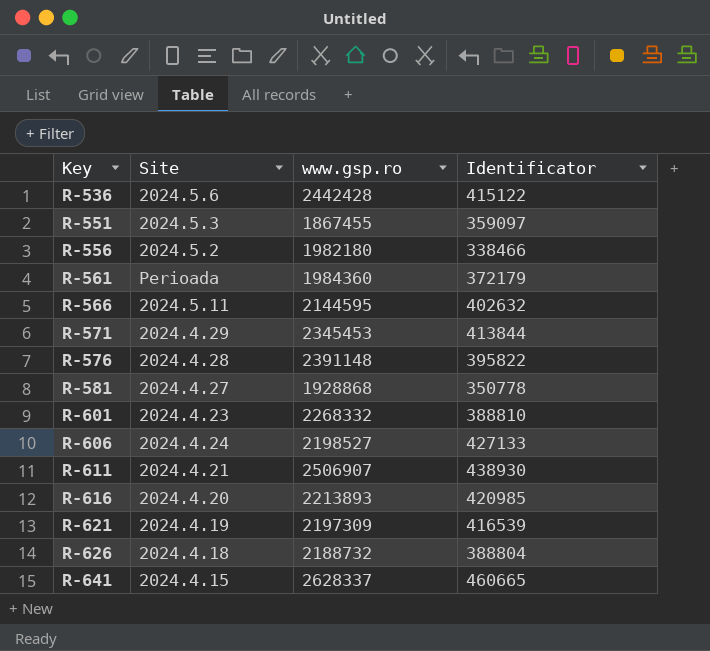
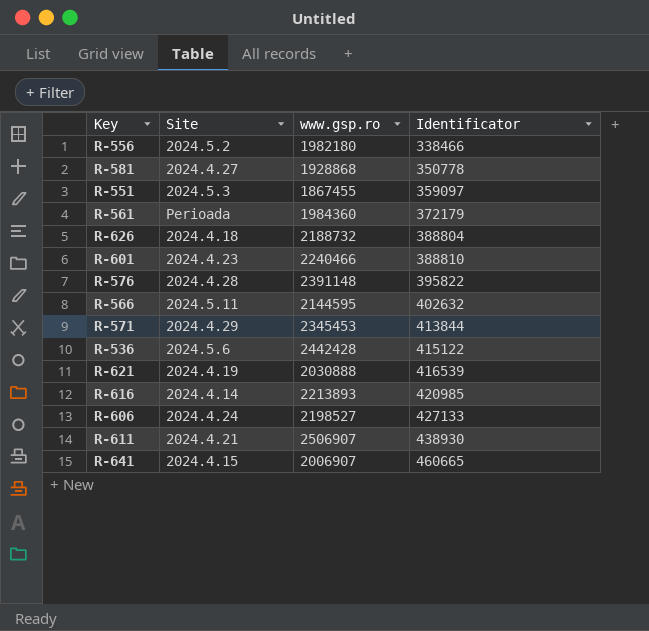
row order: Key ascending -> Identificator ascending
R-601 | www.gsp.ro: 2268332 -> 2240466
R-621 | www.gsp.ro: 2197309 -> 2030888
R-616 | Site: 2024.4.20 -> 2024.4.14
R-641 | www.gsp.ro: 2628337 -> 2006907

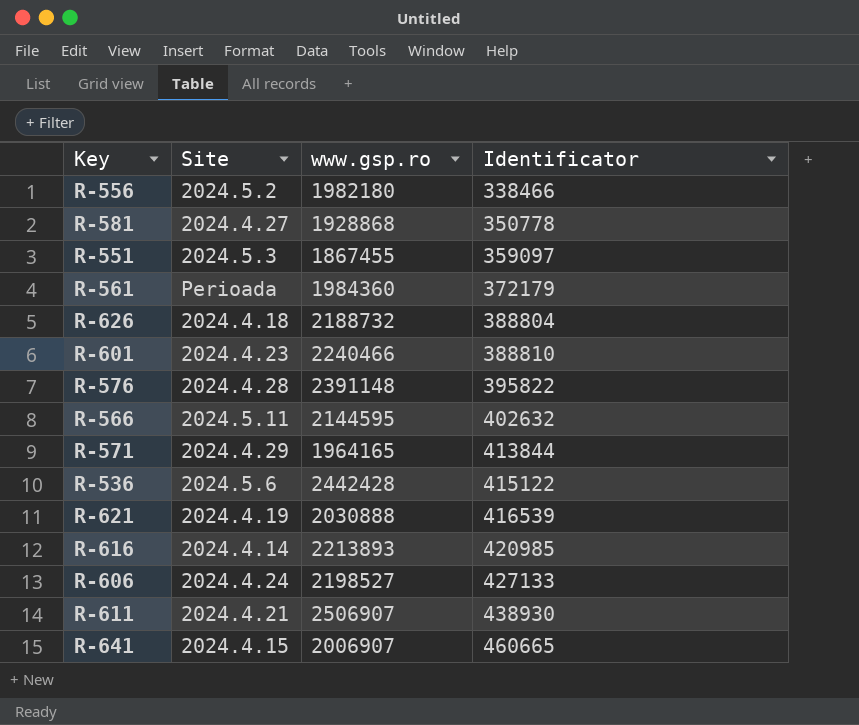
R-571 | www.gsp.ro: 2345453 -> 1964165

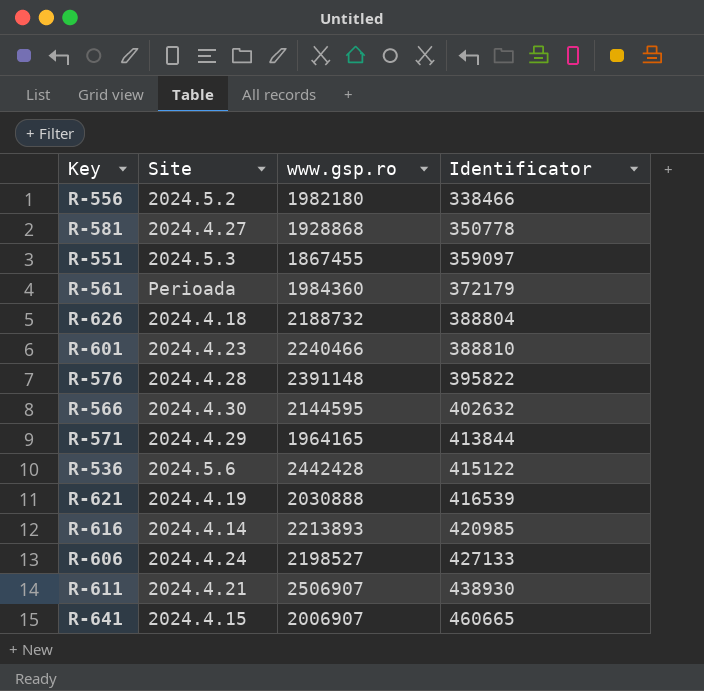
R-566 | Site: 2024.5.11 -> 2024.4.30

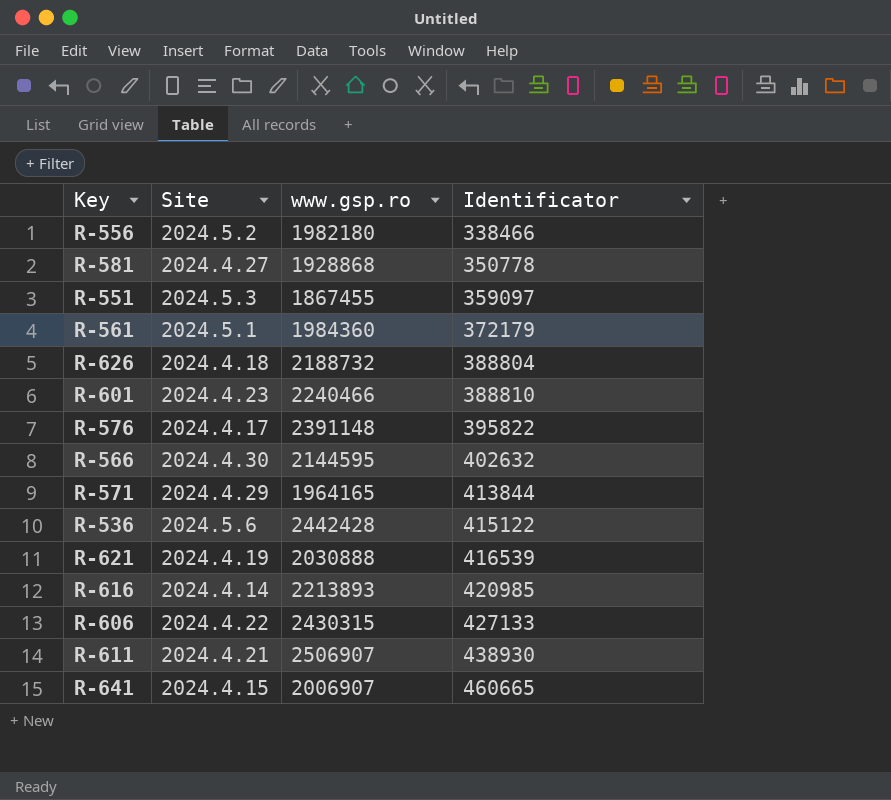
R-561 | Site: Perioada -> 2024.5.1
R-576 | Site: 2024.4.28 -> 2024.4.17
R-606 | Site: 2024.4.24 -> 2024.4.22
R-606 | www.gsp.ro: 2198527 -> 2430315

